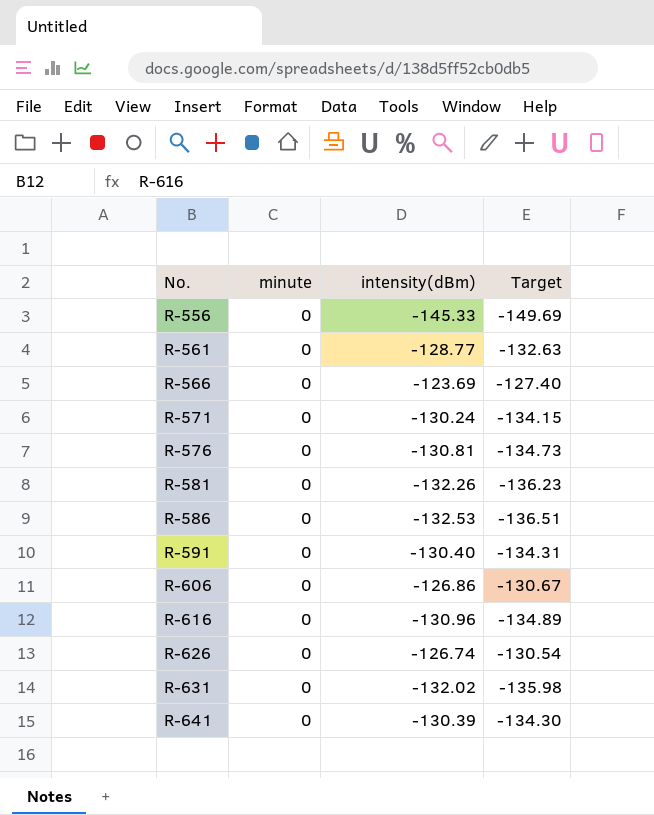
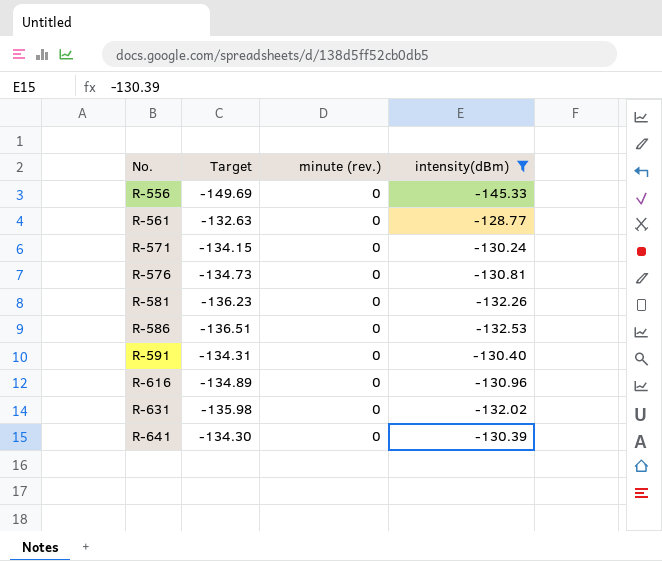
filter: none -> intensity(dBm) <= -128.77
column Target | position: 4 -> 2
column name: minute -> minute (rev.)

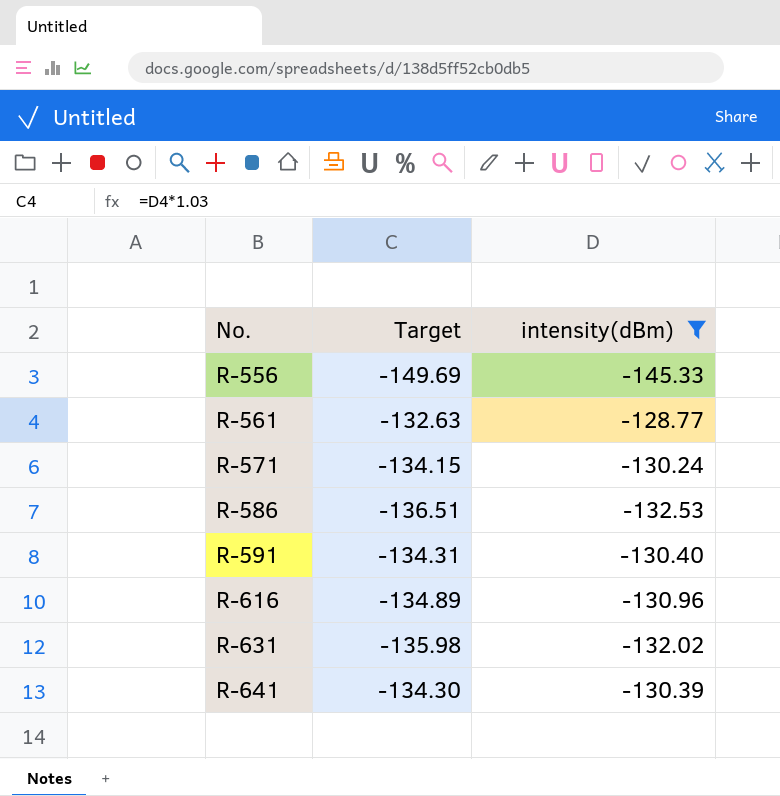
column minute (rev.) | position: 3 -> none
row R-576: -134.73 | 0 | -130.81 -> none
row R-581: -136.23 | 0 | -132.26 -> none

